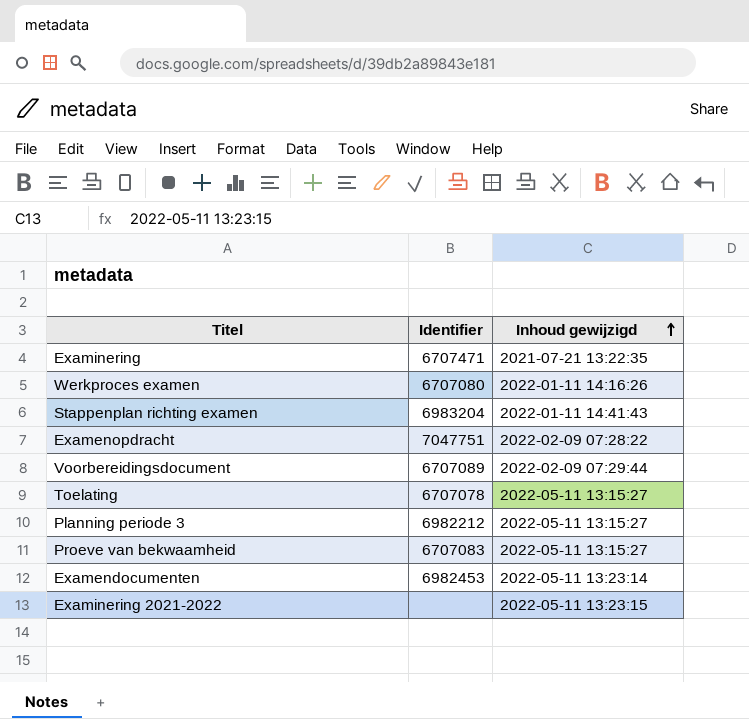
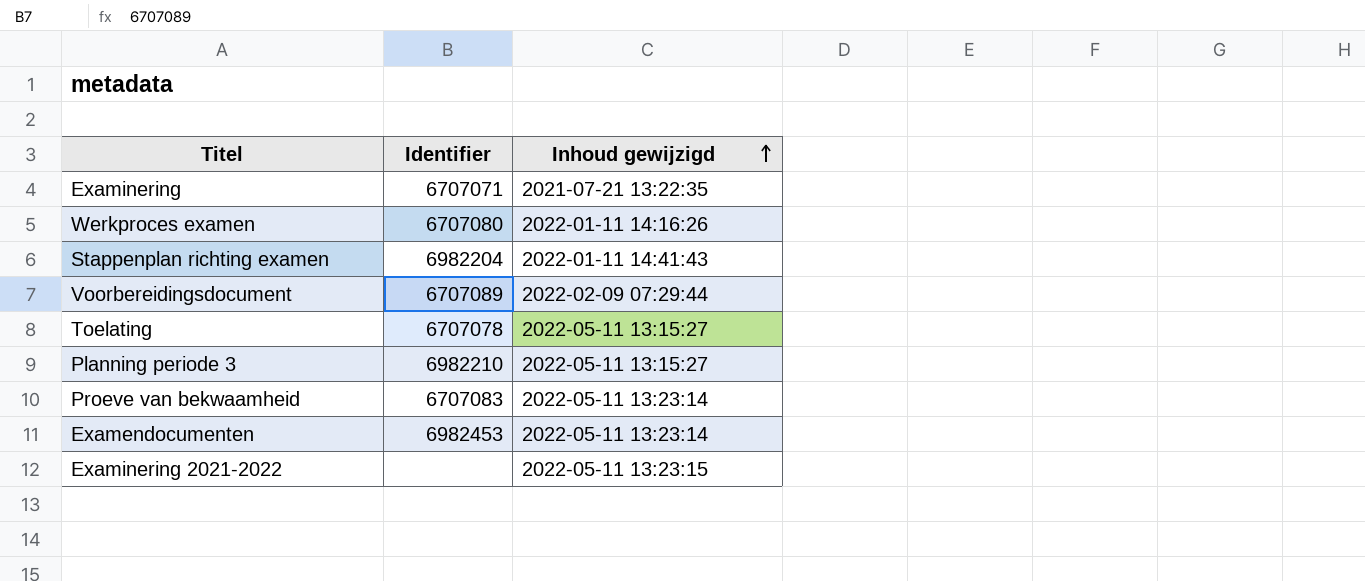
row Examenopdracht: 7047751 | 2022-02-09 07:28:22 -> none
Examinering | Identifier: 6707471 -> 6707071
Stappenplan richting examen | Identifier: 6983204 -> 6982204
Planning periode 3 | Identifier: 6982212 -> 6982210
Proeve van bekwaamheid | Inhoud gewijzigd: 2022-05-11 13:15:27 -> 2022-05-11 13:23:14

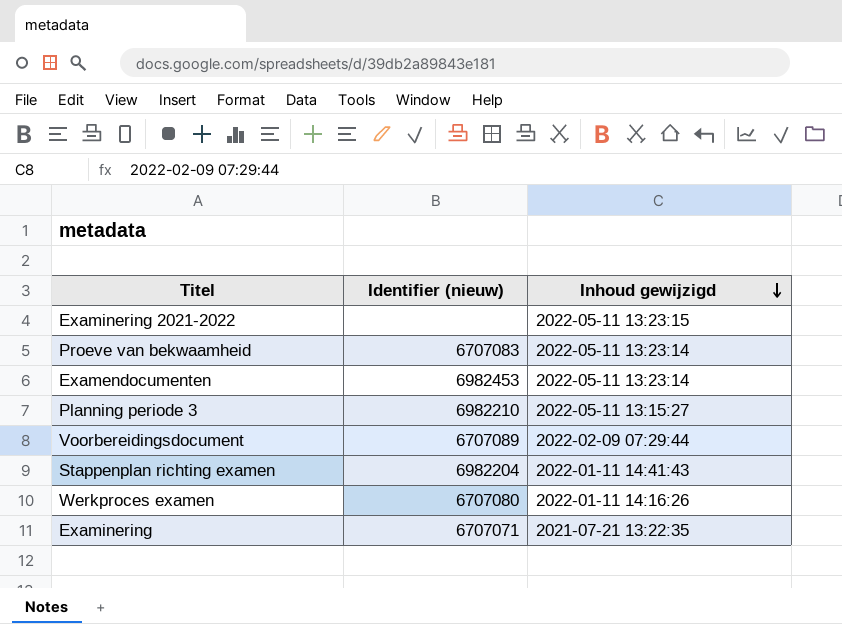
row order: Inhoud gewijzigd ascending -> Inhoud gewijzigd descending
column name: Identifier -> Identifier (nieuw)
row Toelating: 6707078 | 2022-05-11 13:15:27 -> none

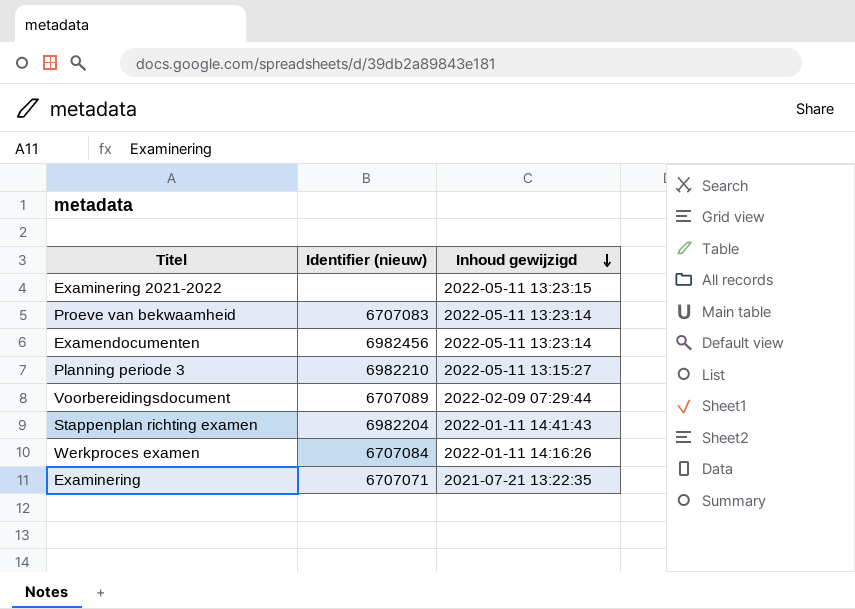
Examendocumenten | Identifier (nieuw): 6982453 -> 6982456
Werkproces examen | Identifier (nieuw): 6707080 -> 6707084

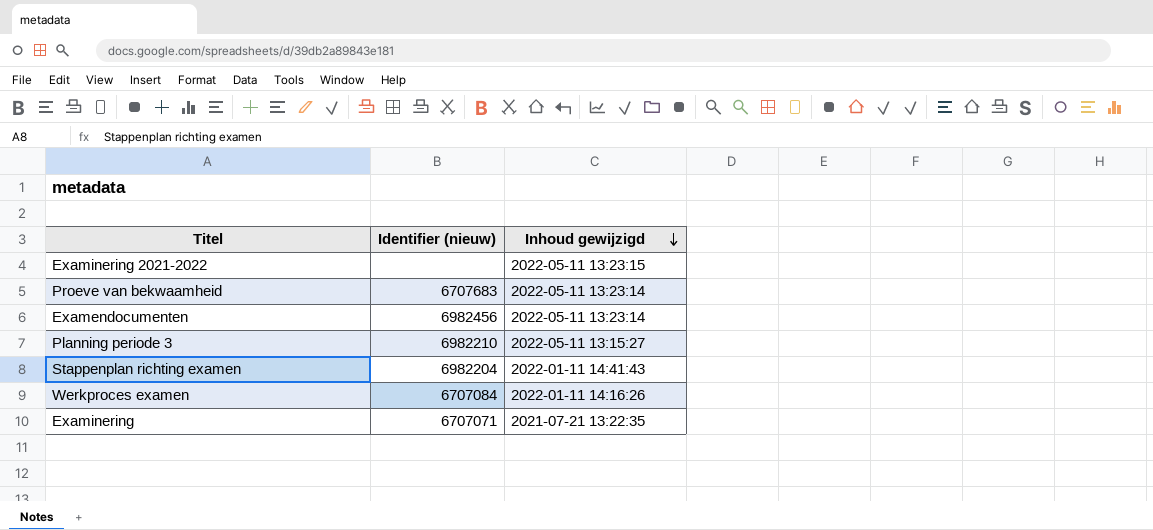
row Voorbereidingsdocument: 6707089 | 2022-02-09 07:29:44 -> none
Proeve van bekwaamheid | Identifier (nieuw): 6707083 -> 6707683

